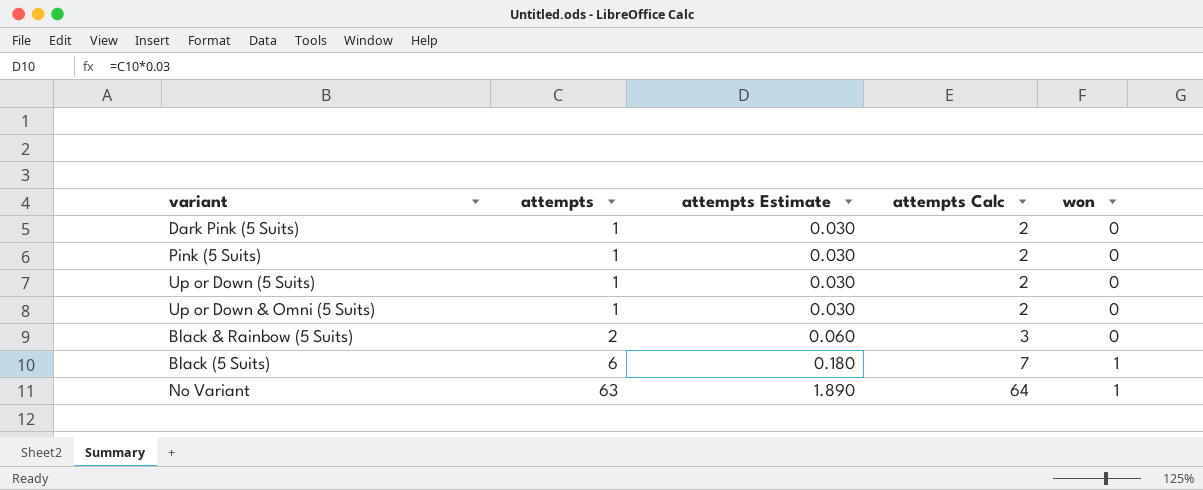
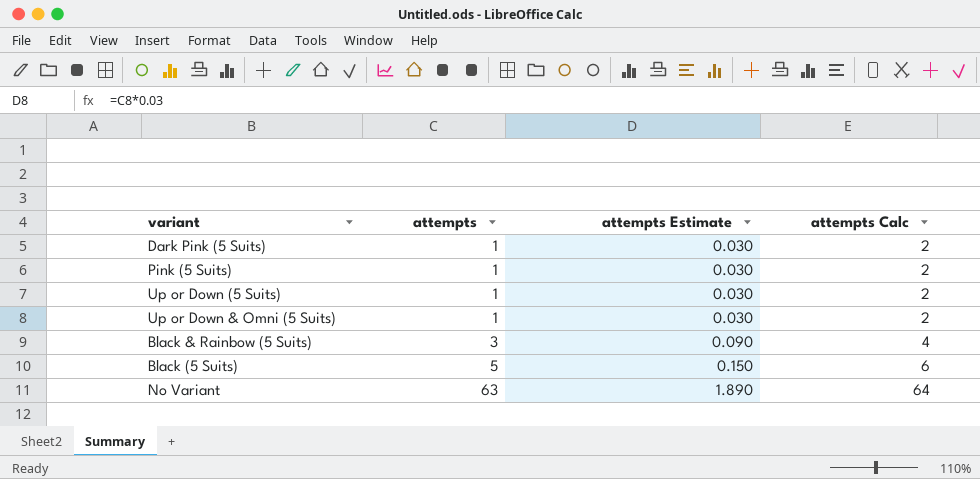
column won | position: 5 -> none
Black & Rainbow (5 Suits) | attempts: 2 -> 3
Black & Rainbow (5 Suits) | attempts Estimate: 0.060 -> 0.090
Black & Rainbow (5 Suits) | attempts Calc: 3 -> 4
Black (5 Suits) | attempts: 6 -> 5
Black (5 Suits) | attempts Estimate: 0.180 -> 0.150
Black (5 Suits) | attempts Calc: 7 -> 6

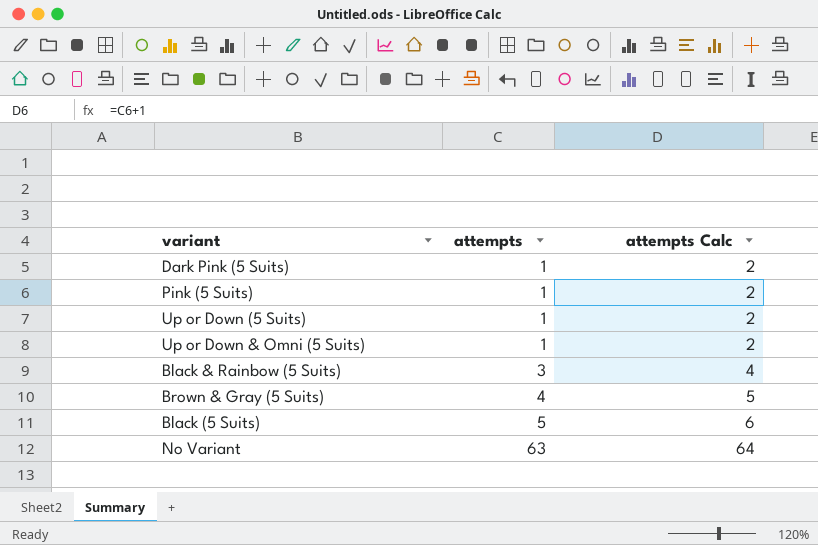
column attempts Estimate | formula: [attempts] * 0.03 -> none
row Brown & Gray (5 Suits): none -> 4 | 5

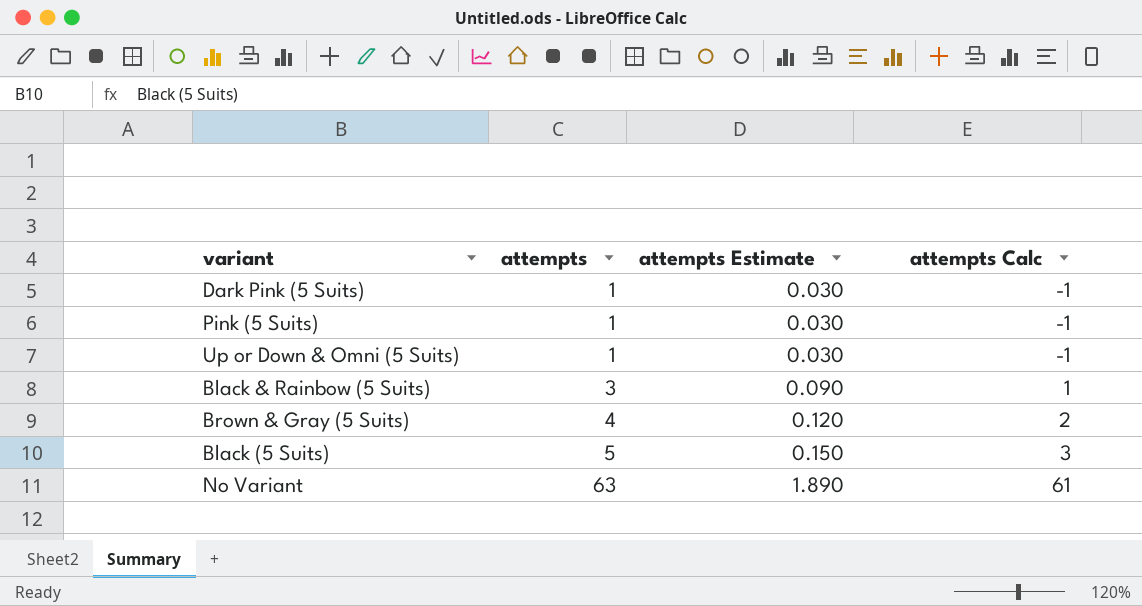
column attempts Estimate | formula: none -> [attempts] * 0.03
column attempts Calc | formula: [attempts] + 1 -> [attempts] - 2
row Up or Down (5 Suits): 1 | 2 -> none

